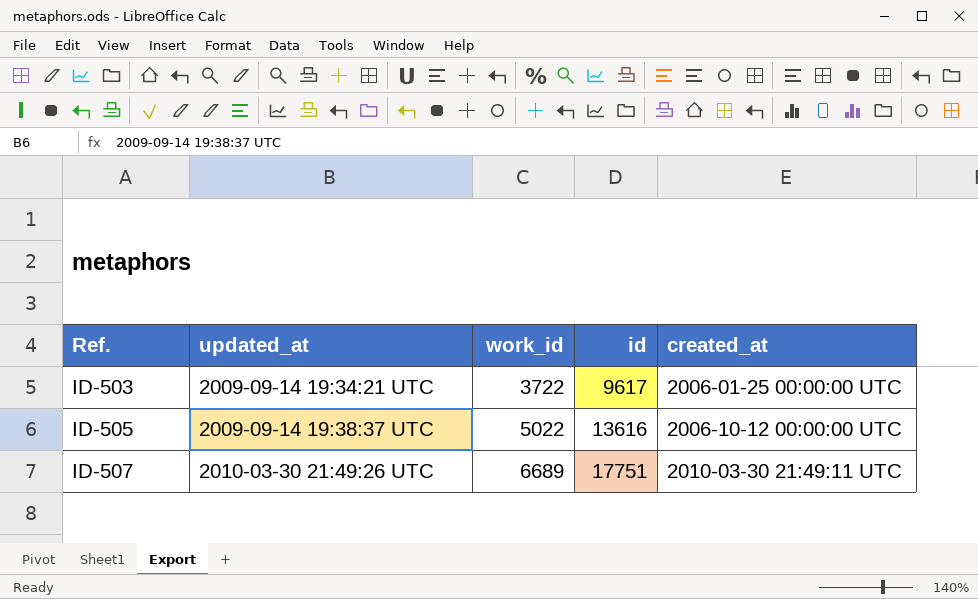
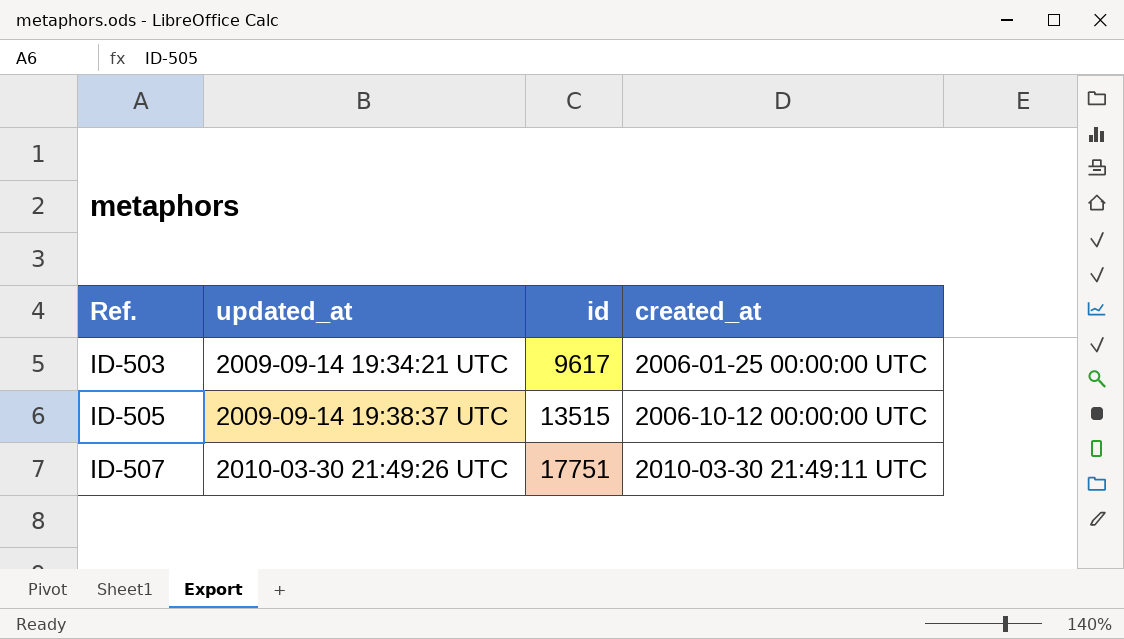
column work_id | position: 3 -> none
ID-505 | id: 13616 -> 13515

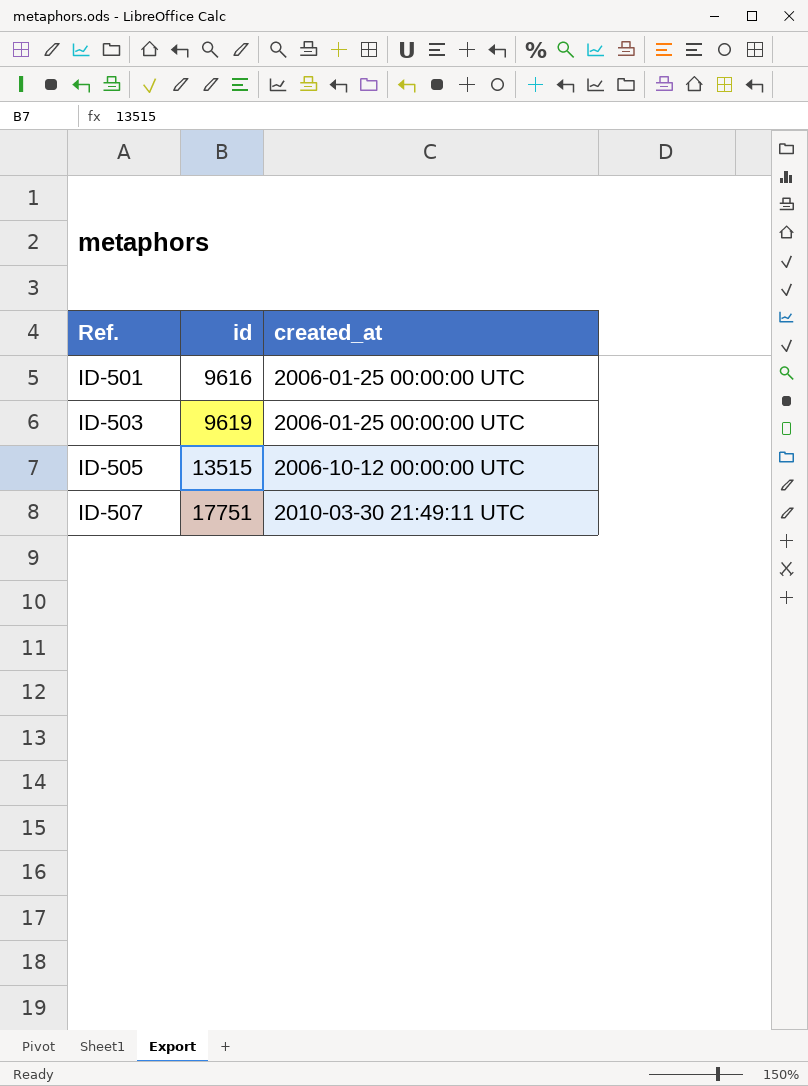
column updated_at | position: 2 -> none
row ID-501: none -> 9616 | 2006-01-25 00:00:00 UTC
ID-503 | id: 9617 -> 9619

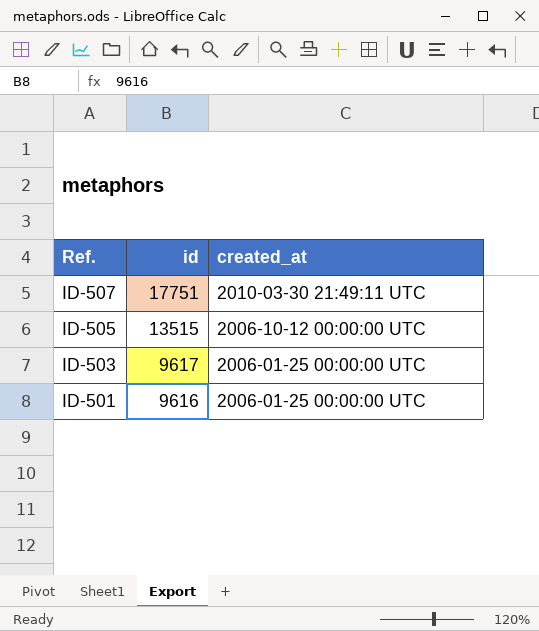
row order: Ref. ascending -> Ref. descending
ID-503 | id: 9619 -> 9617

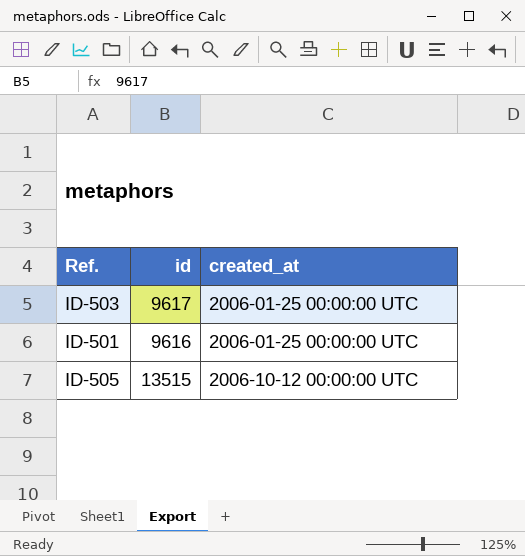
row order: Ref. descending -> created_at ascending
row ID-507: 17751 | 2010-03-30 21:49:11 UTC -> none

